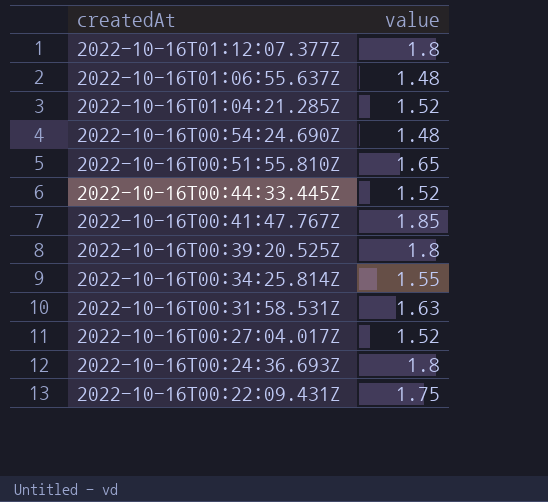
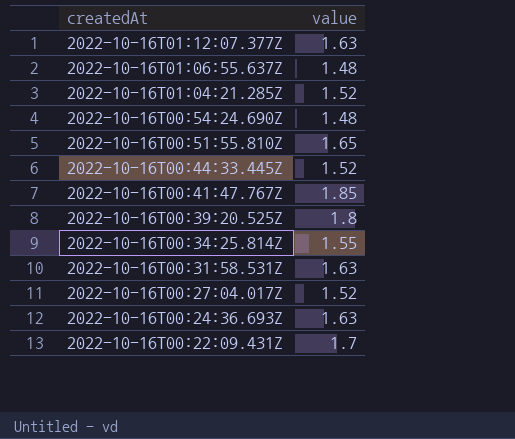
2022-10-16T01:12:07.377Z | value: 1.8 -> 1.63
2022-10-16T00:24:36.693Z | value: 1.8 -> 1.63
2022-10-16T00:22:09.431Z | value: 1.75 -> 1.7

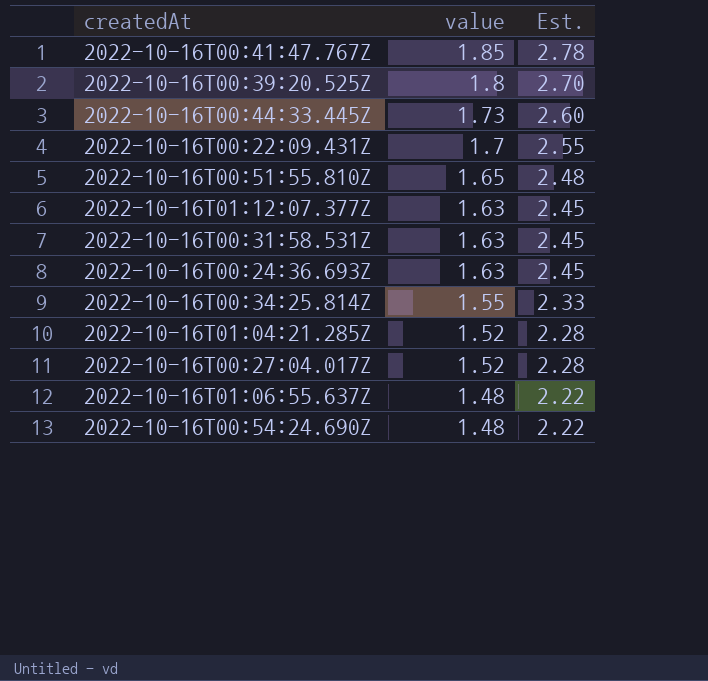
row order: createdAt descending -> value descending
column Est. | formula: none -> [value] * 1.5
2022-10-16T00:44:33.445Z | value: 1.52 -> 1.73

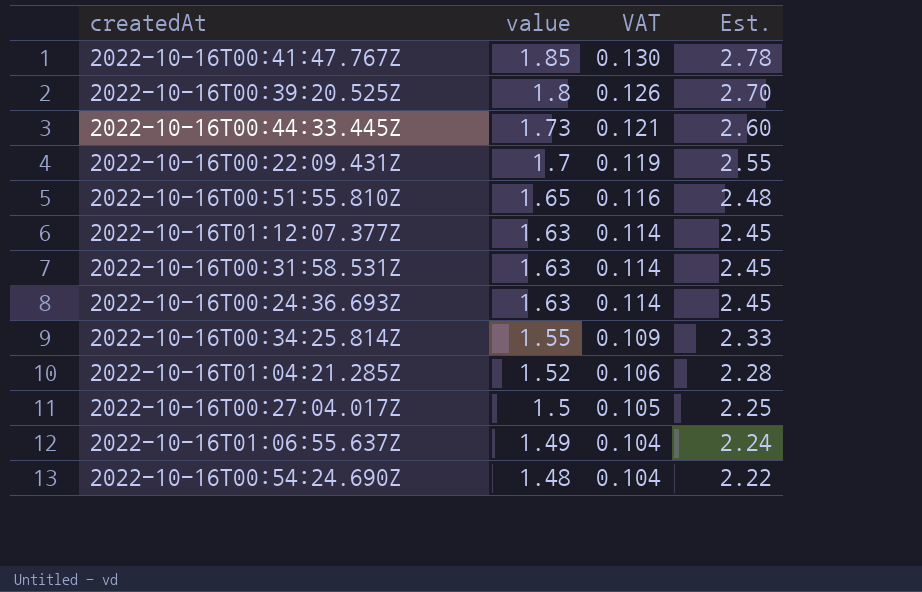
column VAT | formula: none -> [value] * 0.07
2022-10-16T00:27:04.017Z | value: 1.52 -> 1.5
2022-10-16T00:27:04.017Z | Est.: 2.28 -> 2.25
2022-10-16T01:06:55.637Z | value: 1.48 -> 1.49
2022-10-16T01:06:55.637Z | Est.: 2.22 -> 2.24

